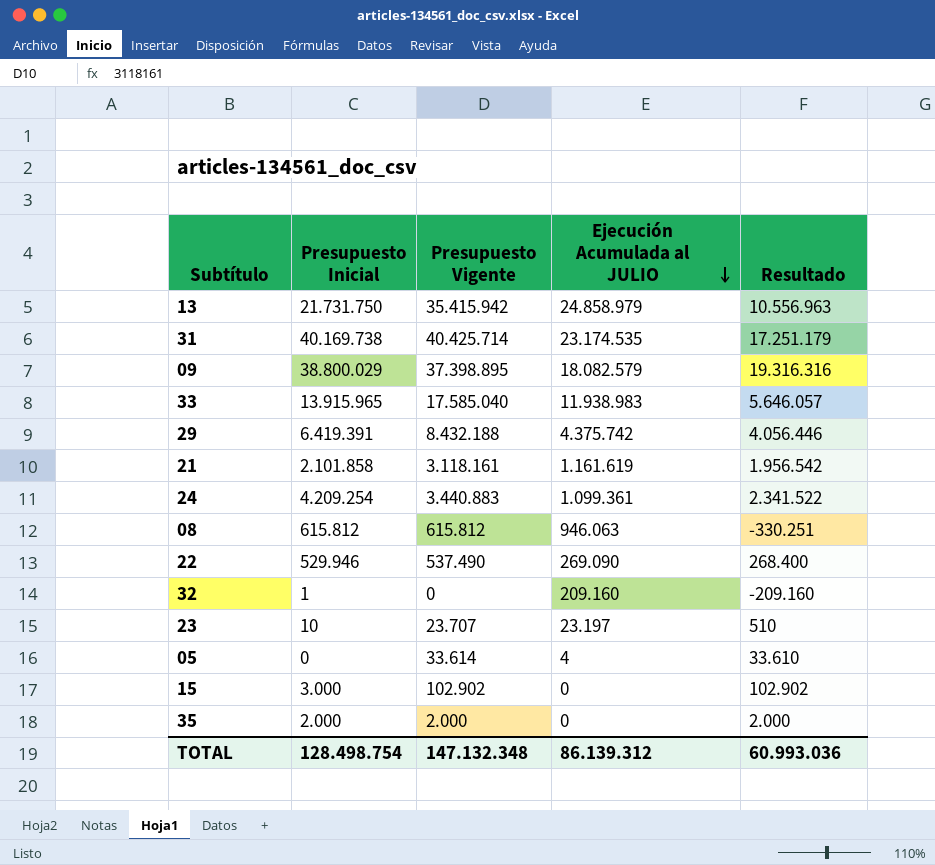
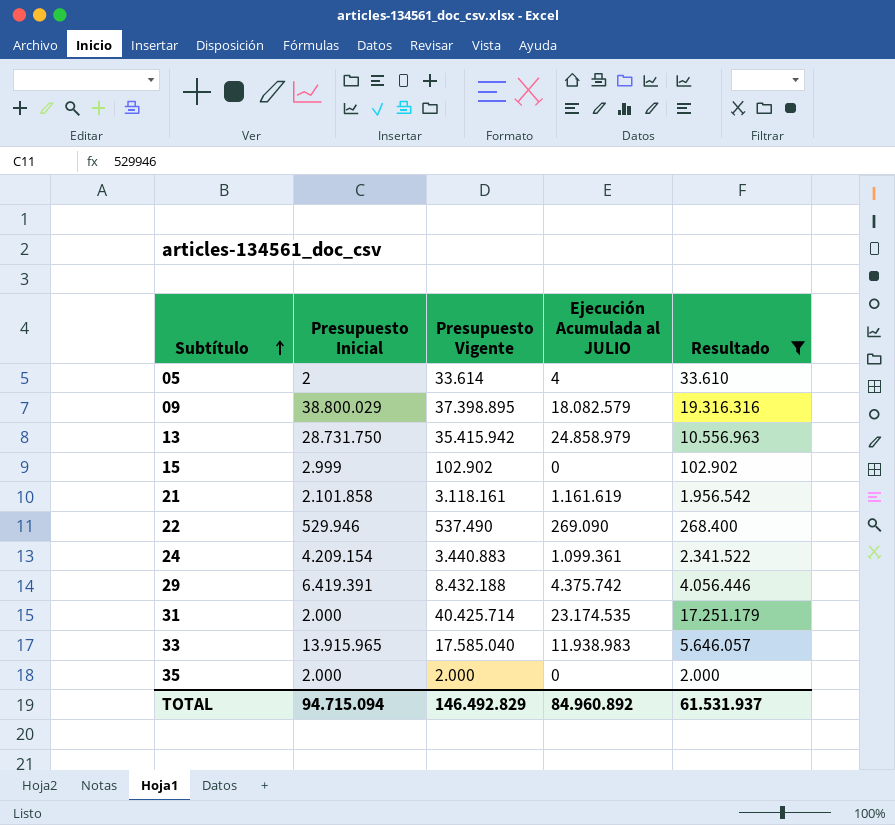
filter: none -> Resultado >= 2.000
row order: Ejecución Acumulada al JULIO descending -> Subtítulo ascending
05 | Presupuesto Inicial: 0 -> 2
13 | Presupuesto Inicial: 21.731.750 -> 28.731.750
15 | Presupuesto Inicial: 3.000 -> 2.999
24 | Presupuesto Inicial: 4.209.254 -> 4.209.154
31 | Presupuesto Inicial: 40.169.738 -> 2.000
TOTAL | Presupuesto Inicial: 128.498.754 -> 94.715.094
TOTAL | Presupuesto Vigente: 147.132.348 -> 146.492.829
TOTAL | Ejecución Acumulada al JULIO: 86.139.312 -> 84.960.892
TOTAL | Resultado: 60.993.036 -> 61.531.937

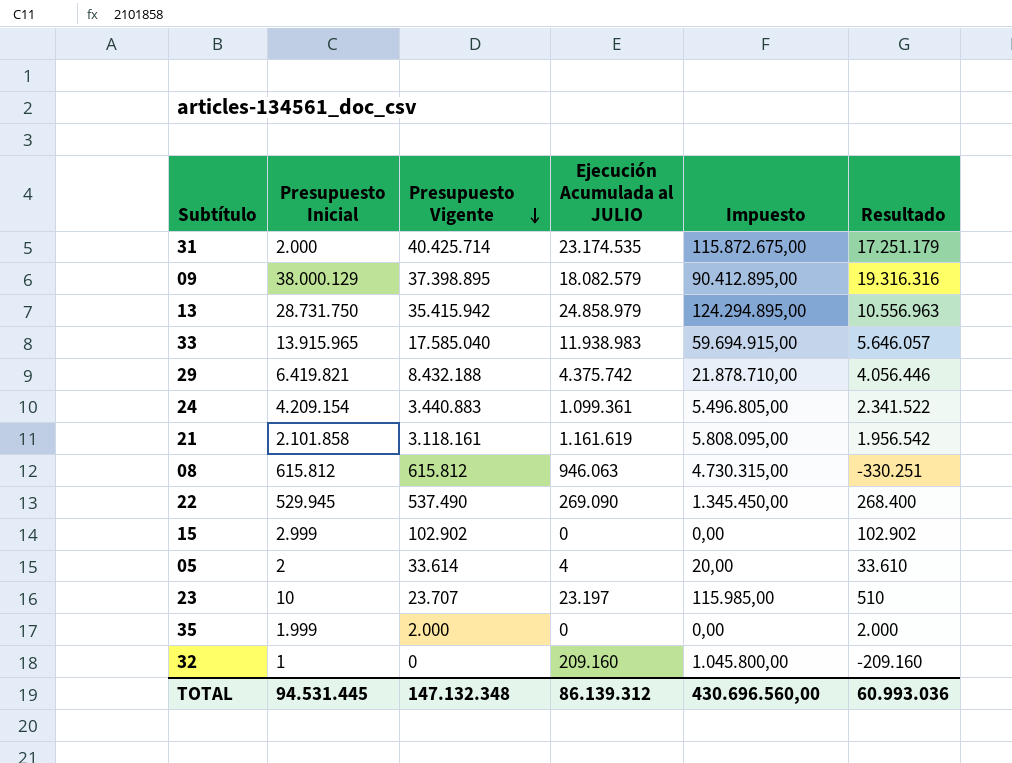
filter: Resultado >= 2.000 -> none
row order: Subtítulo ascending -> Presupuesto Vigente descending
column Impuesto | formula: none -> [Ejecución Acumulada al JULIO] * 5
09 | Presupuesto Inicial: 38.800.029 -> 38.000.129
29 | Presupuesto Inicial: 6.419.391 -> 6.419.821
22 | Presupuesto Inicial: 529.946 -> 529.945
35 | Presupuesto Inicial: 2.000 -> 1.999
TOTAL | Presupuesto Inicial: 94.715.094 -> 94.531.445
TOTAL | Presupuesto Vigente: 146.492.829 -> 147.132.348
TOTAL | Ejecución Acumulada al JULIO: 84.960.892 -> 86.139.312
TOTAL | Resultado: 61.531.937 -> 60.993.036

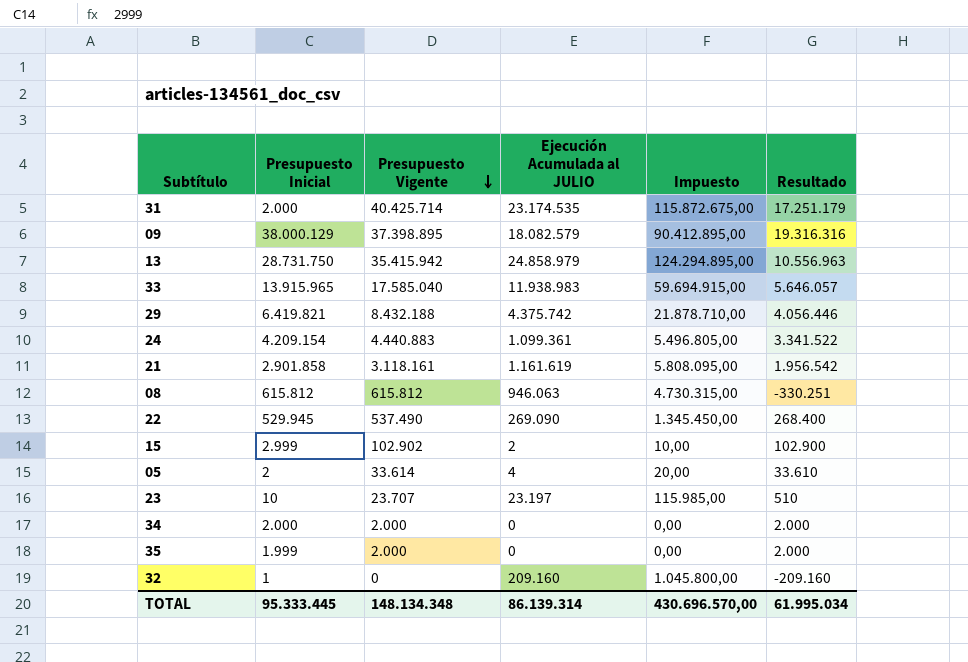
24 | Presupuesto Vigente: 3.440.883 -> 4.440.883
24 | Resultado: 2.341.522 -> 3.341.522
21 | Presupuesto Inicial: 2.101.858 -> 2.901.858
15 | Ejecución Acumulada al JULIO: 0 -> 2
15 | Impuesto: 0,00 -> 10,00
15 | Resultado: 102.902 -> 102.900
row 34: none -> 2.000 | 2.000 | 0 | 0,00 | 2.000
TOTAL | Presupuesto Inicial: 94.531.445 -> 95.333.445
TOTAL | Presupuesto Vigente: 147.132.348 -> 148.134.348
TOTAL | Ejecución Acumulada al JULIO: 86.139.312 -> 86.139.314
TOTAL | Impuesto: 430.696.560,00 -> 430.696.570,00
TOTAL | Resultado: 60.993.036 -> 61.995.034

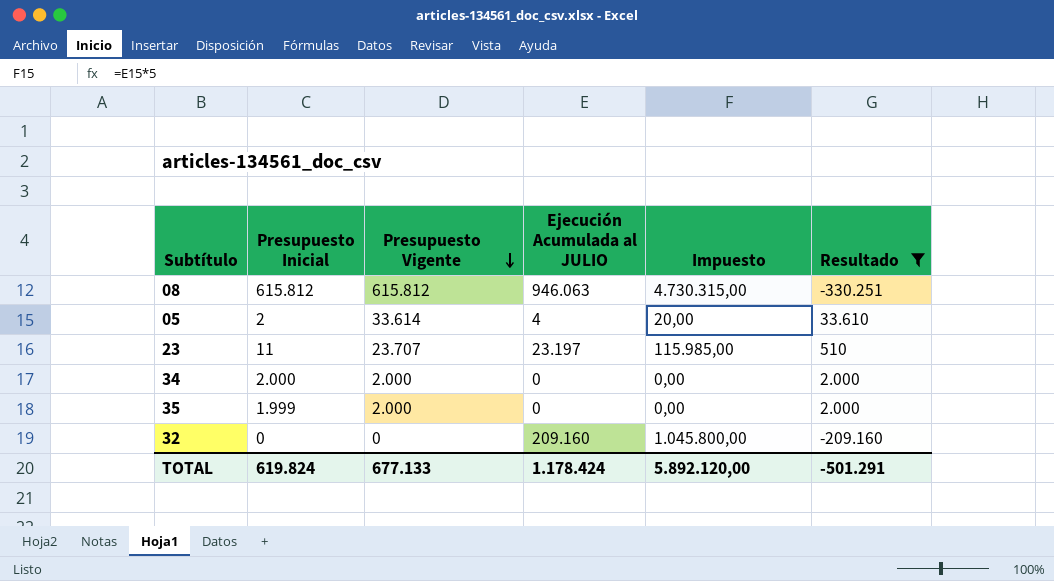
filter: none -> Resultado <= 33.610
23 | Presupuesto Inicial: 10 -> 11
32 | Presupuesto Inicial: 1 -> 0
TOTAL | Presupuesto Inicial: 95.333.445 -> 619.824
TOTAL | Presupuesto Vigente: 148.134.348 -> 677.133
TOTAL | Ejecución Acumulada al JULIO: 86.139.314 -> 1.178.424
TOTAL | Impuesto: 430.696.570,00 -> 5.892.120,00
TOTAL | Resultado: 61.995.034 -> -501.291

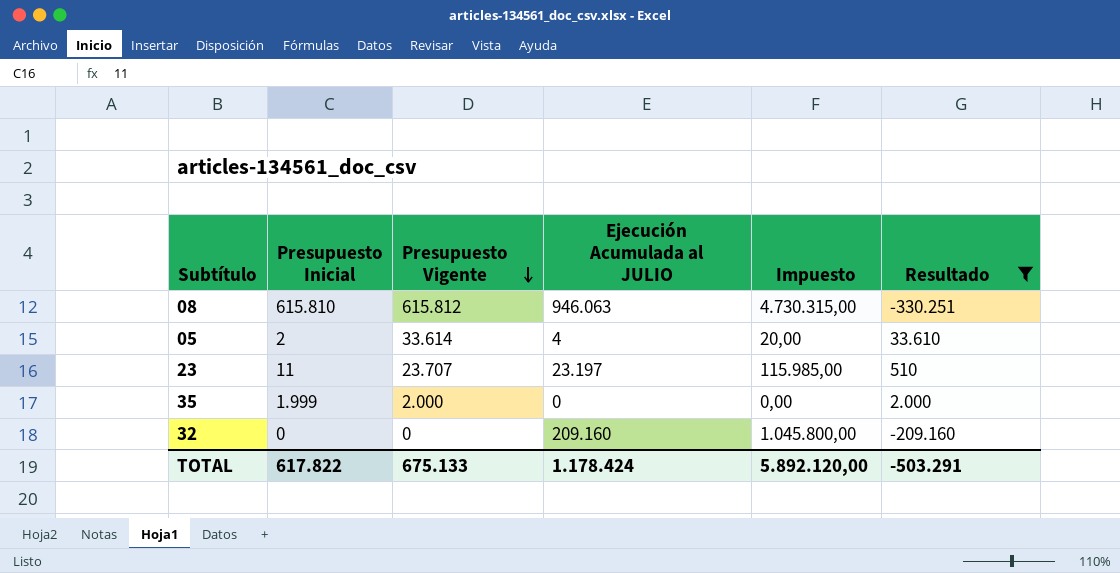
row 34: 2.000 | 2.000 | 0 | 0,00 | 2.000 -> none
08 | Presupuesto Inicial: 615.812 -> 615.810
TOTAL | Presupuesto Inicial: 619.824 -> 617.822
TOTAL | Presupuesto Vigente: 677.133 -> 675.133
TOTAL | Resultado: -501.291 -> -503.291

